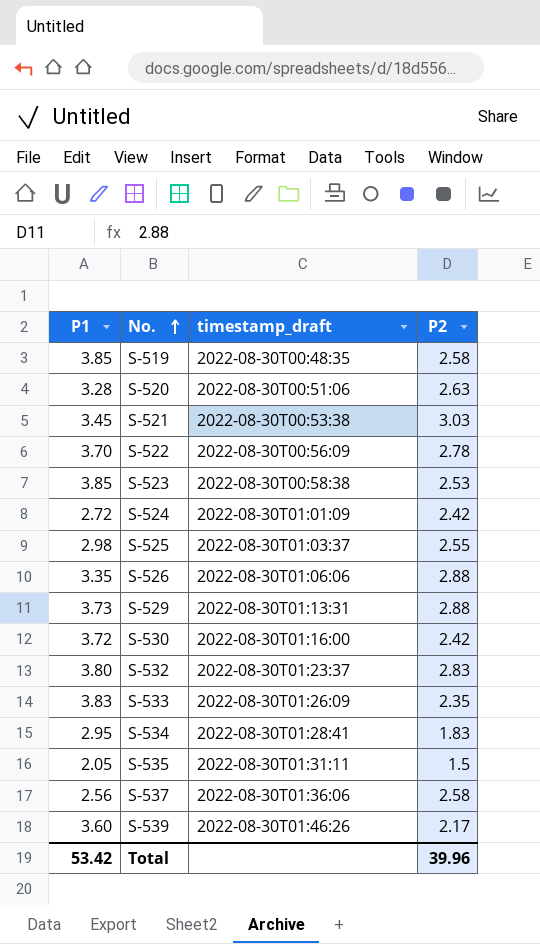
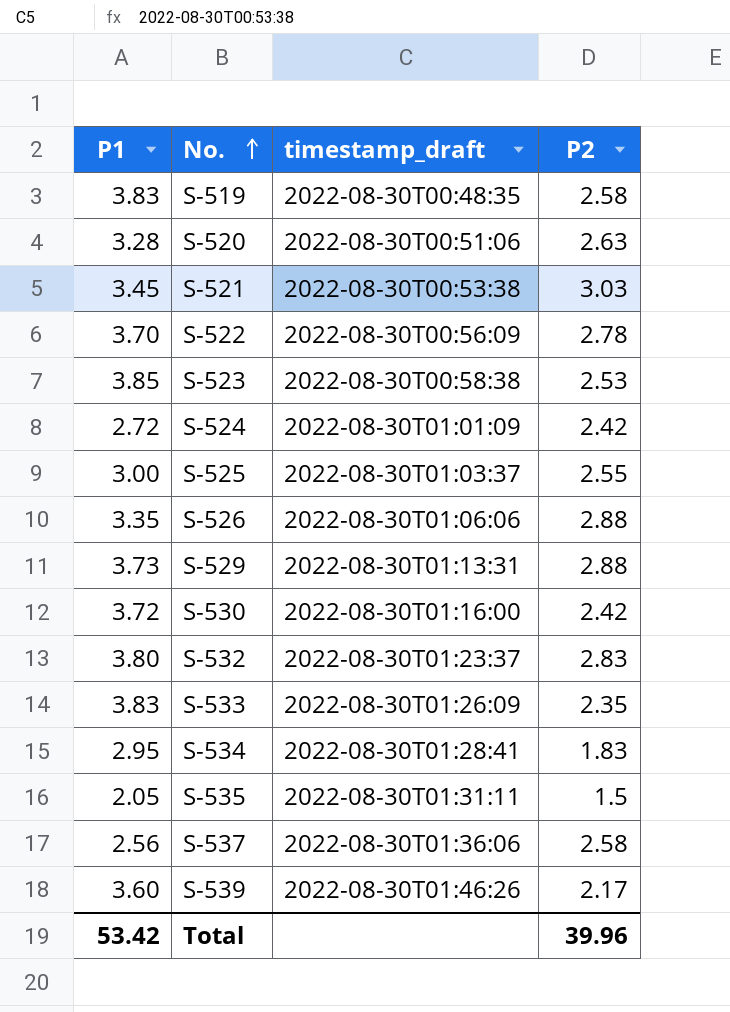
S-519 | P1: 3.85 -> 3.83
S-525 | P1: 2.98 -> 3.00

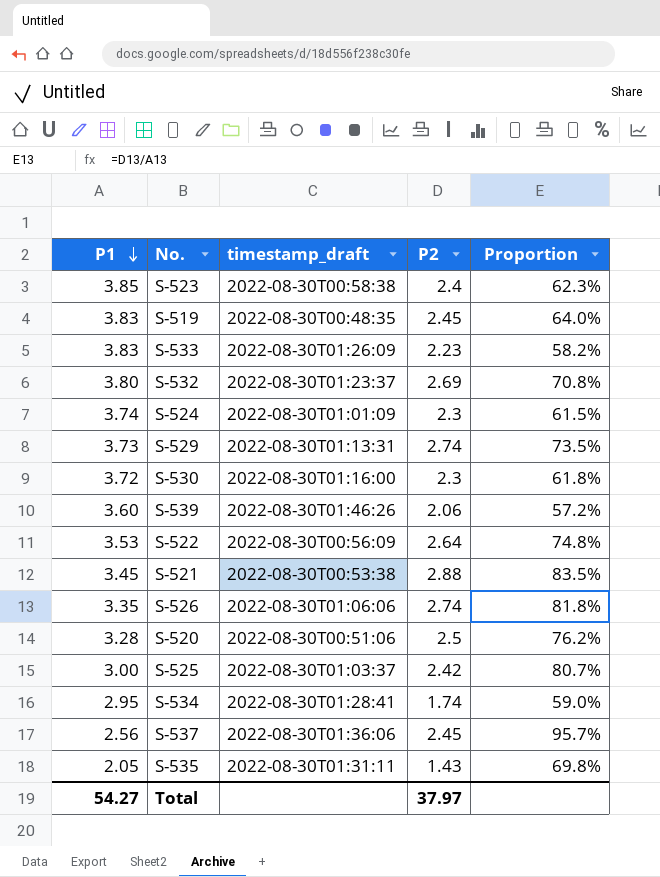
row order: No. ascending -> P1 descending
column Proportion | formula: none -> [P2] / [P1]
S-523 | P2: 2.53 -> 2.4
S-519 | P2: 2.58 -> 2.45
S-533 | P2: 2.35 -> 2.23
S-532 | P2: 2.83 -> 2.69
S-524 | P1: 2.72 -> 3.74
S-524 | P2: 2.42 -> 2.3
S-529 | P2: 2.88 -> 2.74
S-530 | P2: 2.42 -> 2.3
S-539 | P2: 2.17 -> 2.06
S-522 | P1: 3.70 -> 3.53
S-522 | P2: 2.78 -> 2.64
S-521 | P2: 3.03 -> 2.88
S-526 | P2: 2.88 -> 2.74
S-520 | P2: 2.63 -> 2.5
S-525 | P2: 2.55 -> 2.42
S-534 | P2: 1.83 -> 1.74
S-537 | P2: 2.58 -> 2.45
S-535 | P2: 1.5 -> 1.43
Total | P1: 53.42 -> 54.27
Total | P2: 39.96 -> 37.97

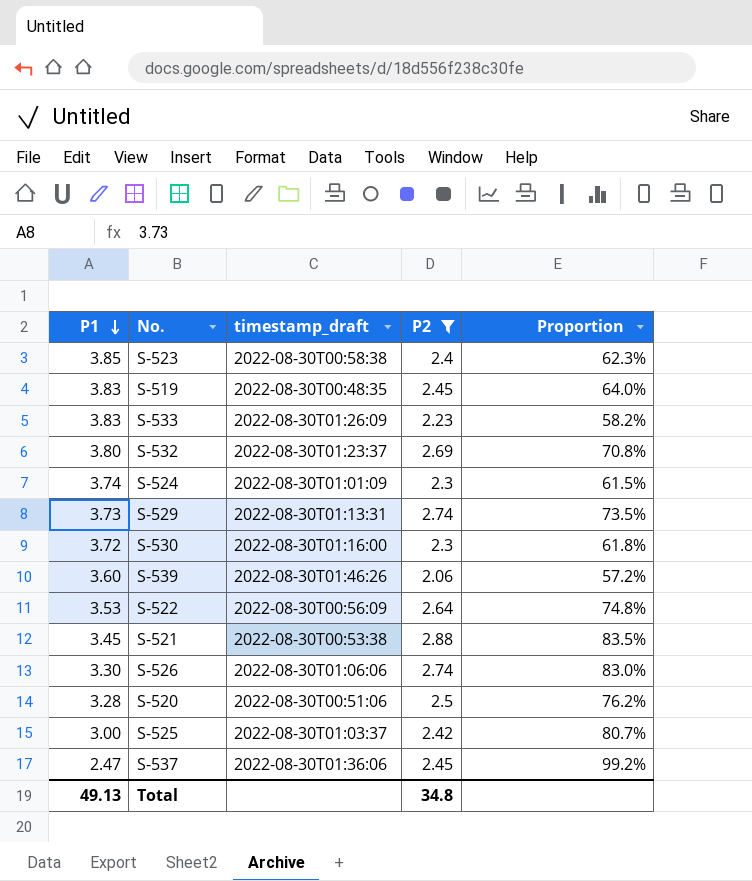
filter: none -> P2 >= 2.06
S-526 | P1: 3.35 -> 3.30
S-526 | Proportion: 81.8% -> 83.0%
S-537 | P1: 2.56 -> 2.47
S-537 | Proportion: 95.7% -> 99.2%
Total | P1: 54.27 -> 49.13
Total | P2: 37.97 -> 34.8

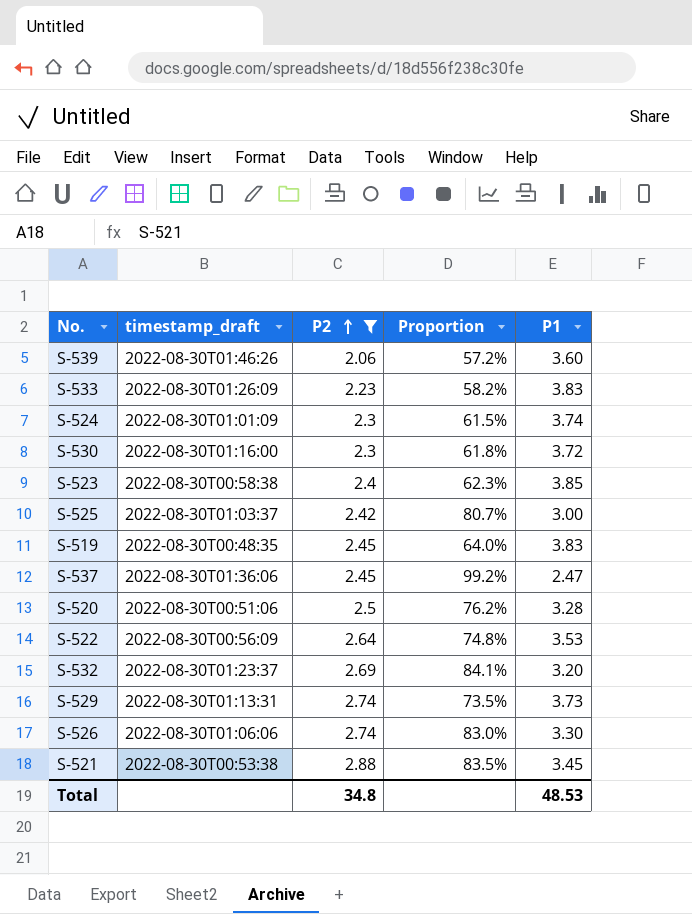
row order: P1 descending -> P2 ascending
column P1 | position: 1 -> 5
S-532 | Proportion: 70.8% -> 84.1%
S-532 | P1: 3.80 -> 3.20
Total | P1: 49.13 -> 48.53

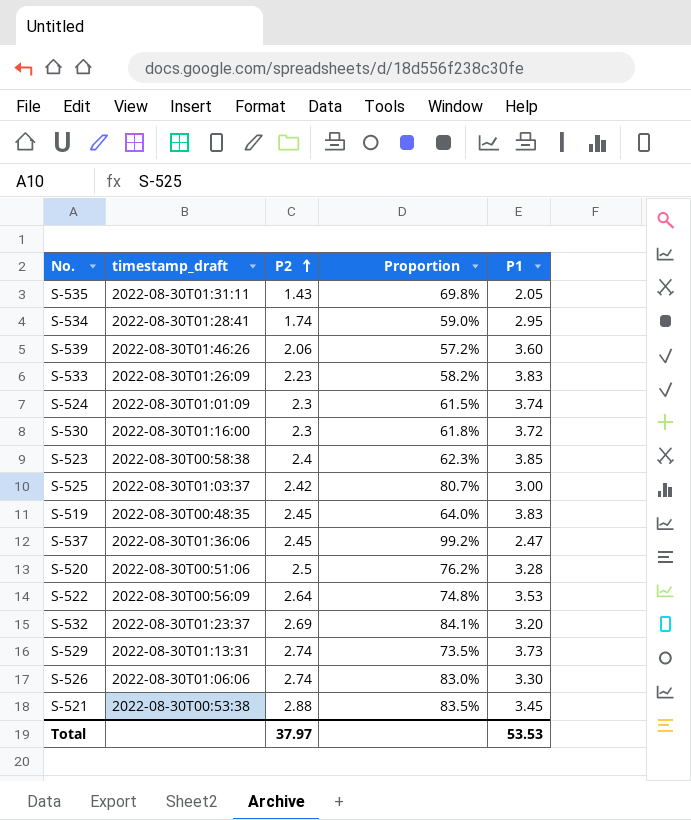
filter: P2 >= 2.06 -> none
Total | P2: 34.8 -> 37.97
Total | P1: 48.53 -> 53.53

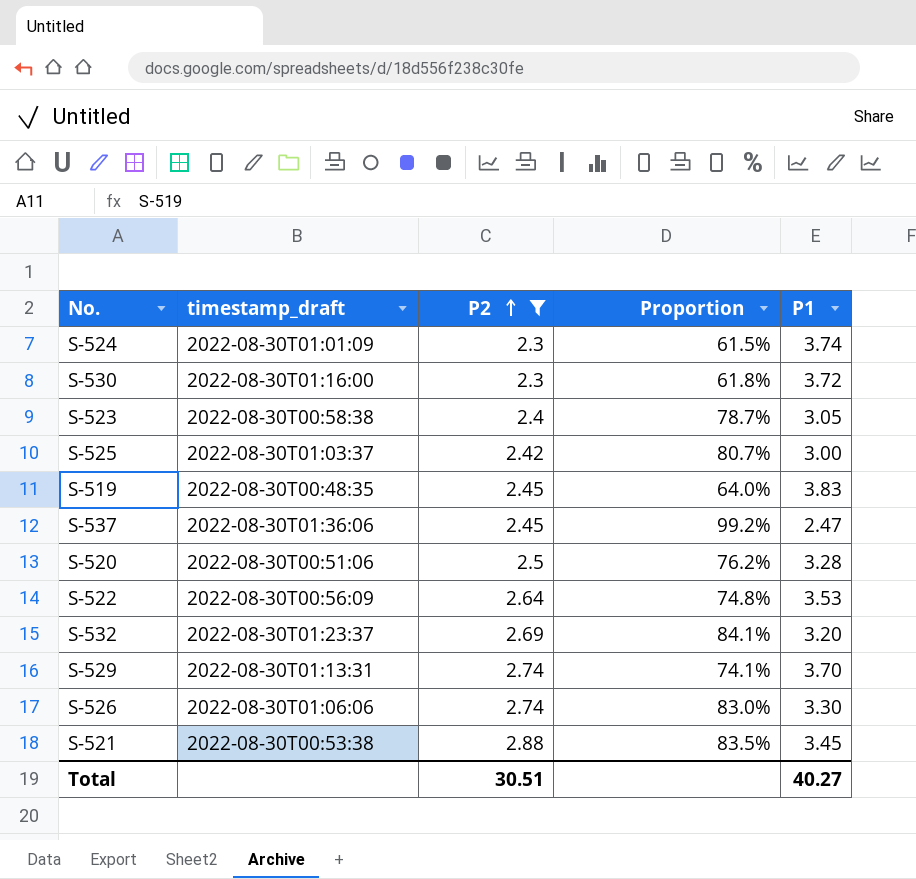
filter: none -> P2 >= 2.3
S-523 | Proportion: 62.3% -> 78.7%
S-523 | P1: 3.85 -> 3.05
S-529 | Proportion: 73.5% -> 74.1%
S-529 | P1: 3.73 -> 3.70
Total | P2: 37.97 -> 30.51
Total | P1: 53.53 -> 40.27

